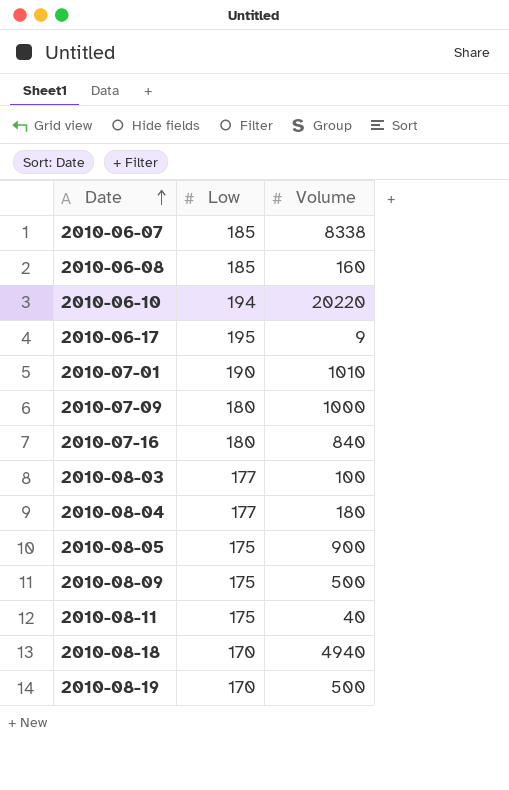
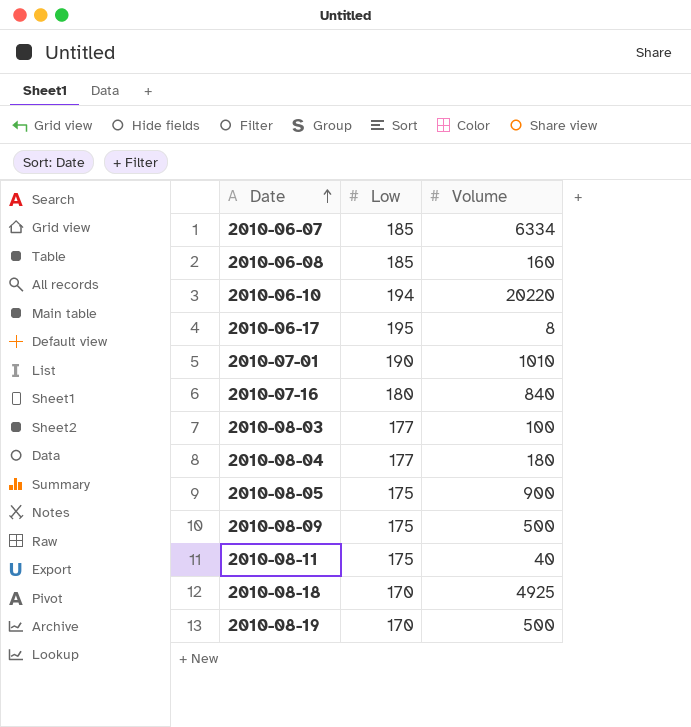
row 2010-07-09: 180 | 1000 -> none
2010-06-07 | Volume: 8338 -> 6334
2010-06-17 | Volume: 9 -> 8
2010-08-18 | Volume: 4940 -> 4925

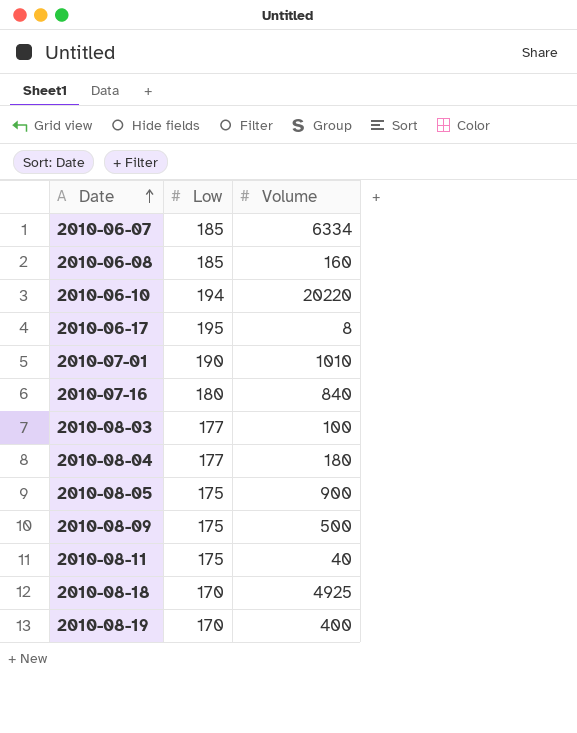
2010-08-19 | Volume: 500 -> 400

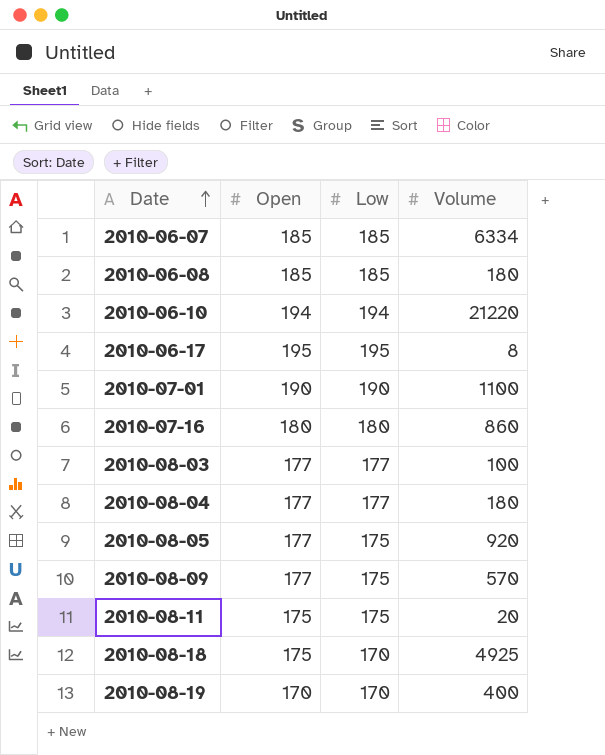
column Open | position: none -> 2
2010-06-08 | Volume: 160 -> 180
2010-06-10 | Volume: 20220 -> 21220
2010-07-01 | Volume: 1010 -> 1100
2010-07-16 | Volume: 840 -> 860
2010-08-05 | Volume: 900 -> 920
2010-08-09 | Volume: 500 -> 570
2010-08-11 | Volume: 40 -> 20

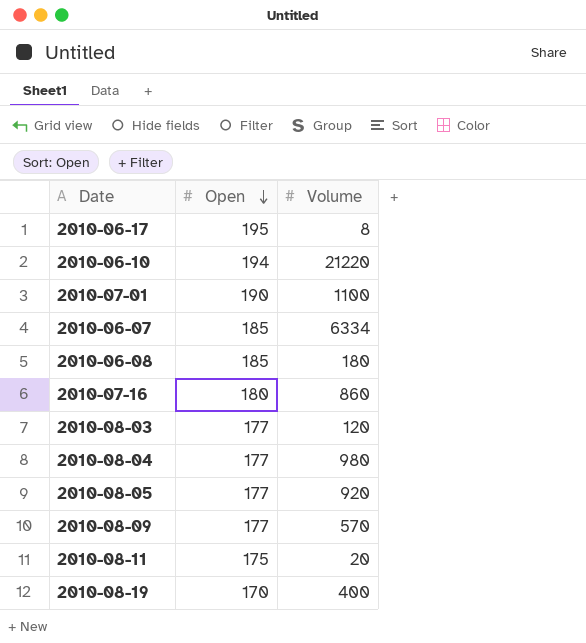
row order: Date ascending -> Open descending
column Low | position: 3 -> none
row 2010-08-18: 175 | 170 | 4925 -> none
2010-08-03 | Volume: 100 -> 120
2010-08-04 | Volume: 180 -> 980

